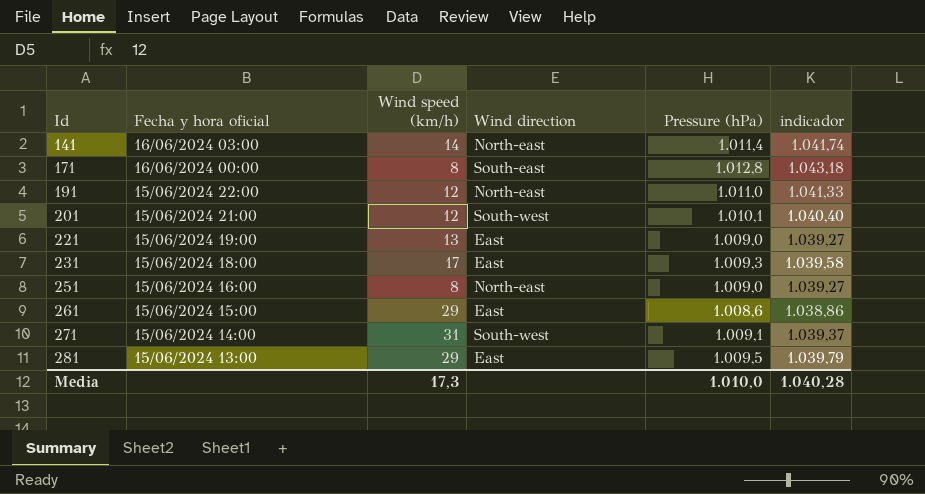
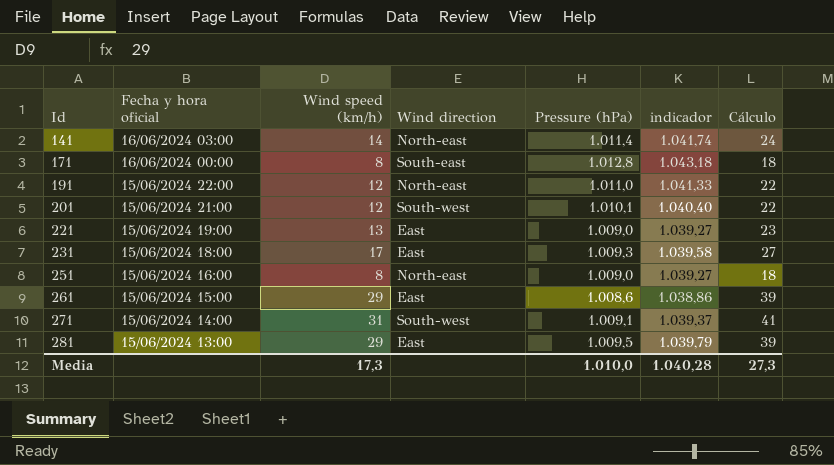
column Cálculo | formula: none -> [Wind speed (km/h)] + 10

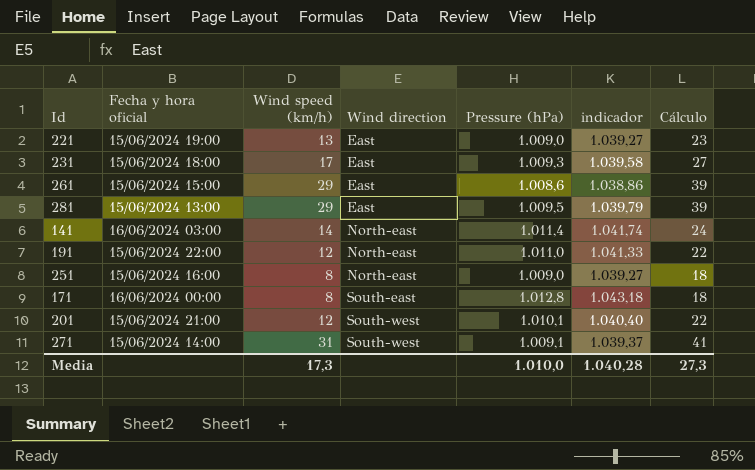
row order: Id ascending -> Wind direction ascending

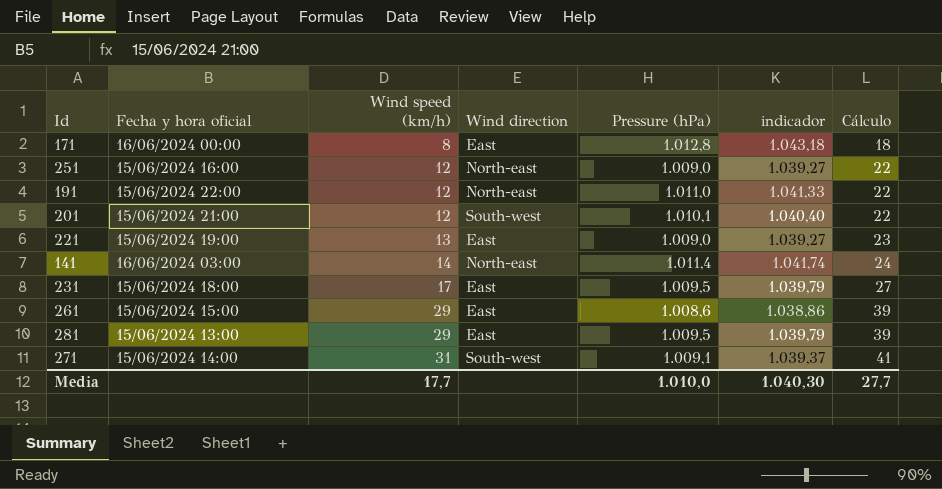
row order: Wind direction ascending -> Wind speed (km/h) ascending
171 | Wind direction: South-east -> East
251 | Wind speed (km/h): 8 -> 12
251 | Cálculo: 18 -> 22
231 | Pressure (hPa): 1.009,3 -> 1.009,5
231 | indicador: 1.039,58 -> 1.039,79
Media | Wind speed (km/h): 17,3 -> 17,7
Media | indicador: 1.040,28 -> 1.040,30
Media | Cálculo: 27,3 -> 27,7

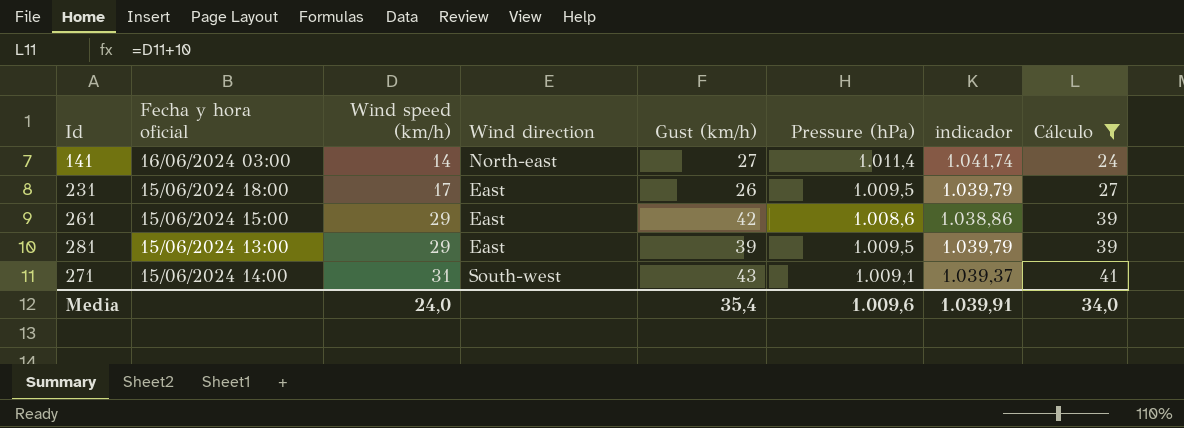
filter: none -> Cálculo >= 24
column Gust (km/h) | position: none -> 5
Media | Wind speed (km/h): 17,7 -> 24,0
Media | Pressure (hPa): 1.010,0 -> 1.009,6
Media | indicador: 1.040,30 -> 1.039,91
Media | Cálculo: 27,7 -> 34,0

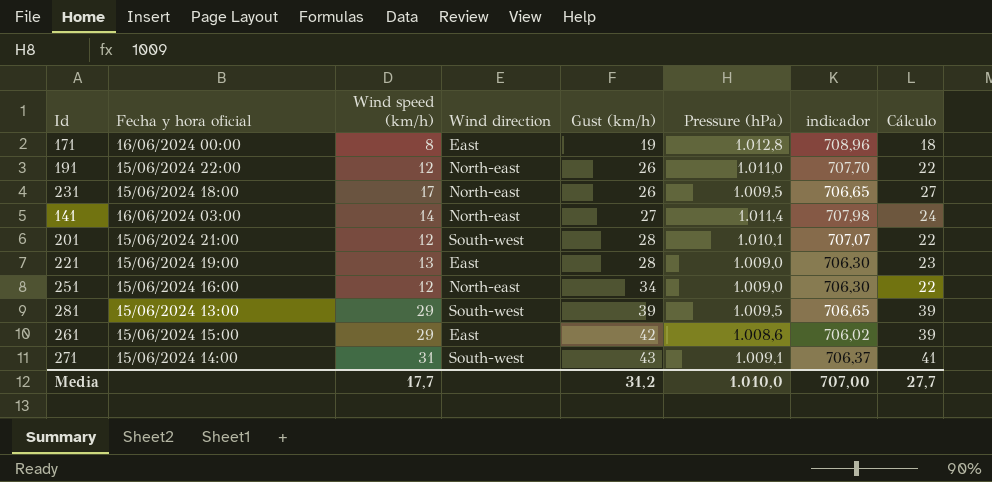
filter: Cálculo >= 24 -> none
row order: Wind speed (km/h) ascending -> Gust (km/h) ascending
column indicador | formula: [Pressure (hPa)] * 1,03 -> [Pressure (hPa)] * 0,7
231 | Wind direction: East -> North-east
281 | Wind direction: East -> South-west
Media | Wind speed (km/h): 24,0 -> 17,7
Media | Gust (km/h): 35,4 -> 31,2
Media | Pressure (hPa): 1.009,6 -> 1.010,0
Media | indicador: 1.039,91 -> 707,00
Media | Cálculo: 34,0 -> 27,7

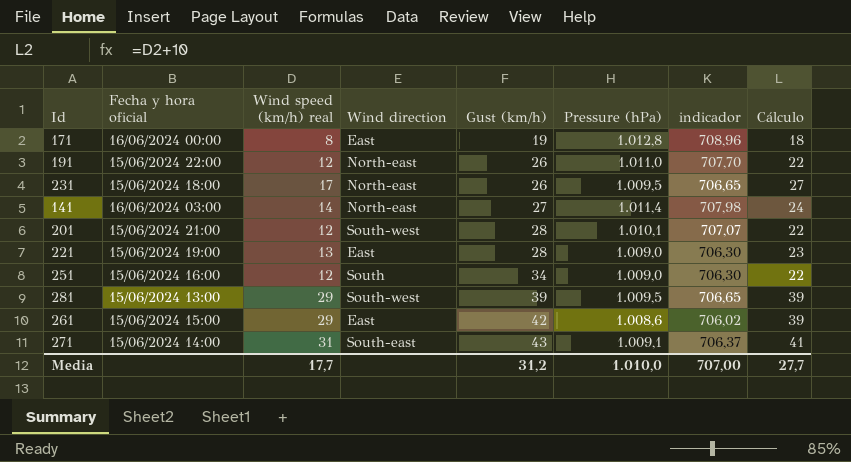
column name: Wind speed (km/h) -> Wind speed (km/h) real
251 | Wind direction: North-east -> South
271 | Wind direction: South-west -> South-east

